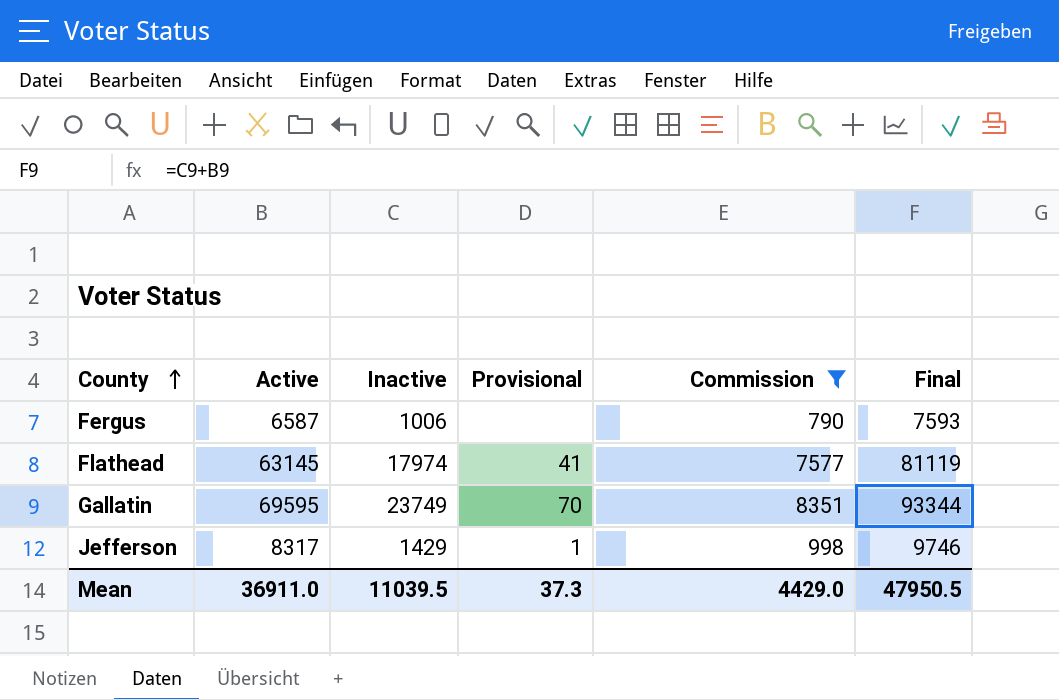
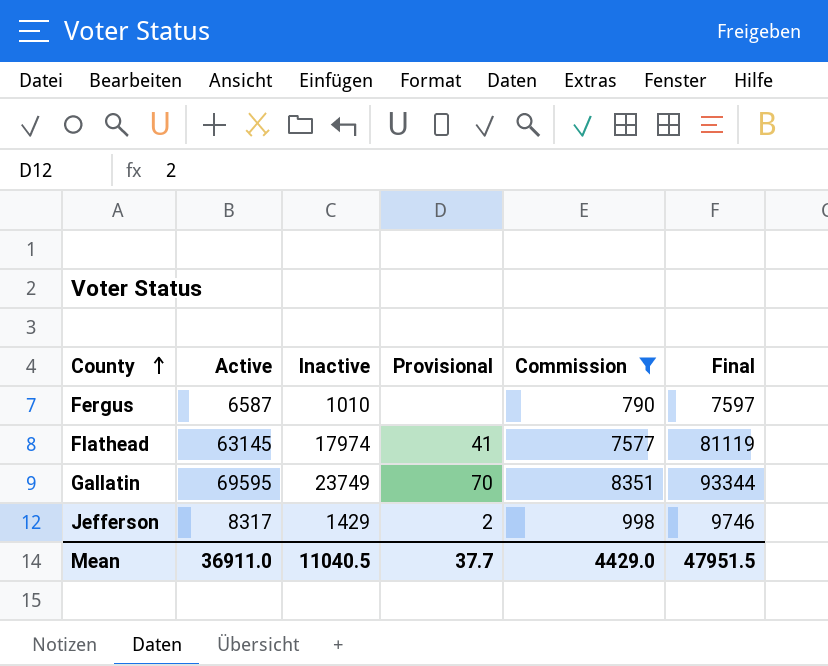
Fergus | Inactive: 1006 -> 1010
Fergus | Final: 7593 -> 7597
Jefferson | Provisional: 1 -> 2
Mean | Inactive: 11039.5 -> 11040.5
Mean | Provisional: 37.3 -> 37.7
Mean | Final: 47950.5 -> 47951.5

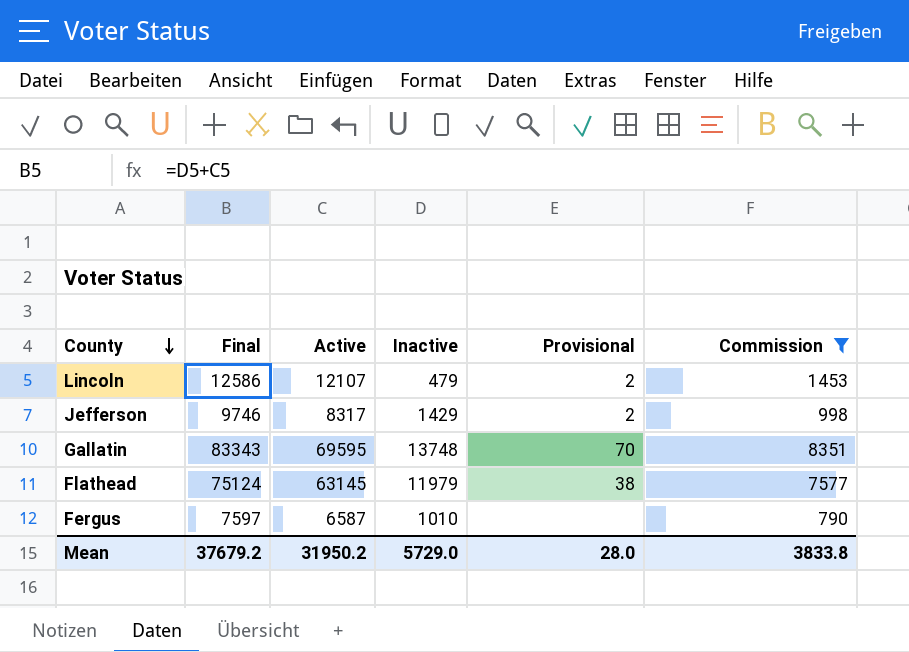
row order: County ascending -> County descending
column Final | position: 6 -> 2
row Lincoln: none -> 12586 | 12107 | 479 | 2 | 1453
Gallatin | Final: 93344 -> 83343
Gallatin | Inactive: 23749 -> 13748
Flathead | Final: 81119 -> 75124
Flathead | Inactive: 17974 -> 11979
Flathead | Provisional: 41 -> 38
Mean | Final: 47951.5 -> 37679.2
Mean | Active: 36911.0 -> 31950.2
Mean | Inactive: 11040.5 -> 5729.0
Mean | Provisional: 37.7 -> 28.0
Mean | Commission: 4429.0 -> 3833.8

